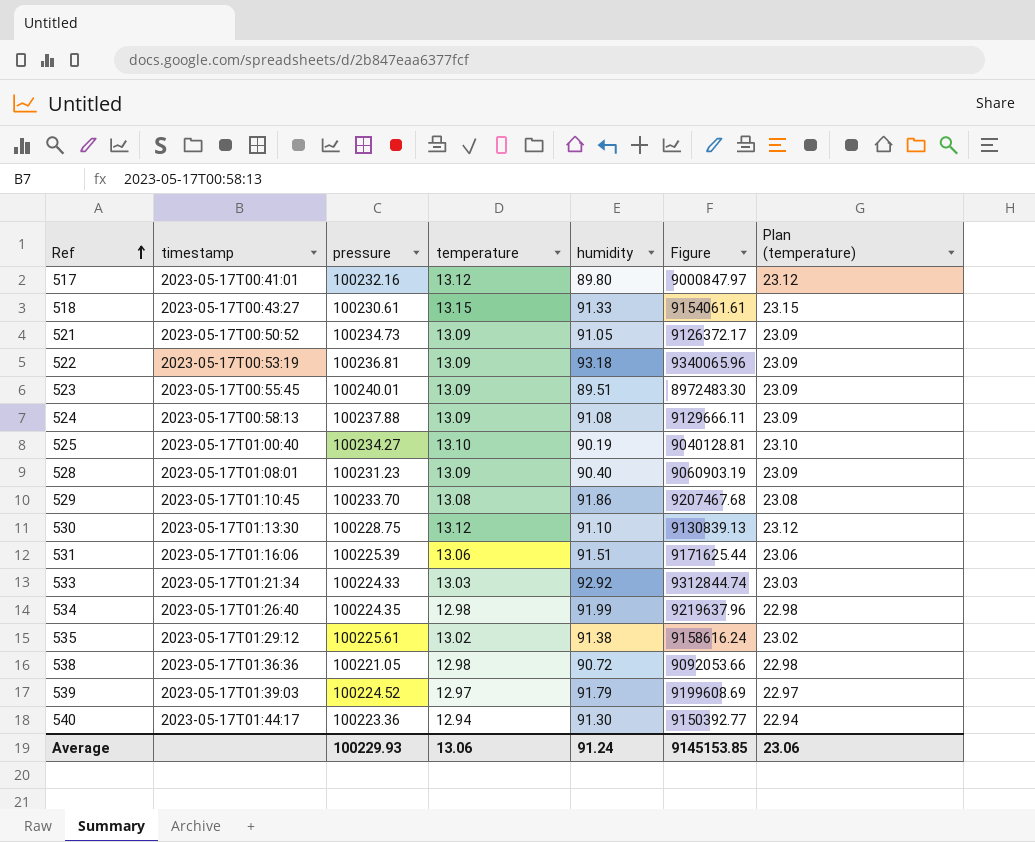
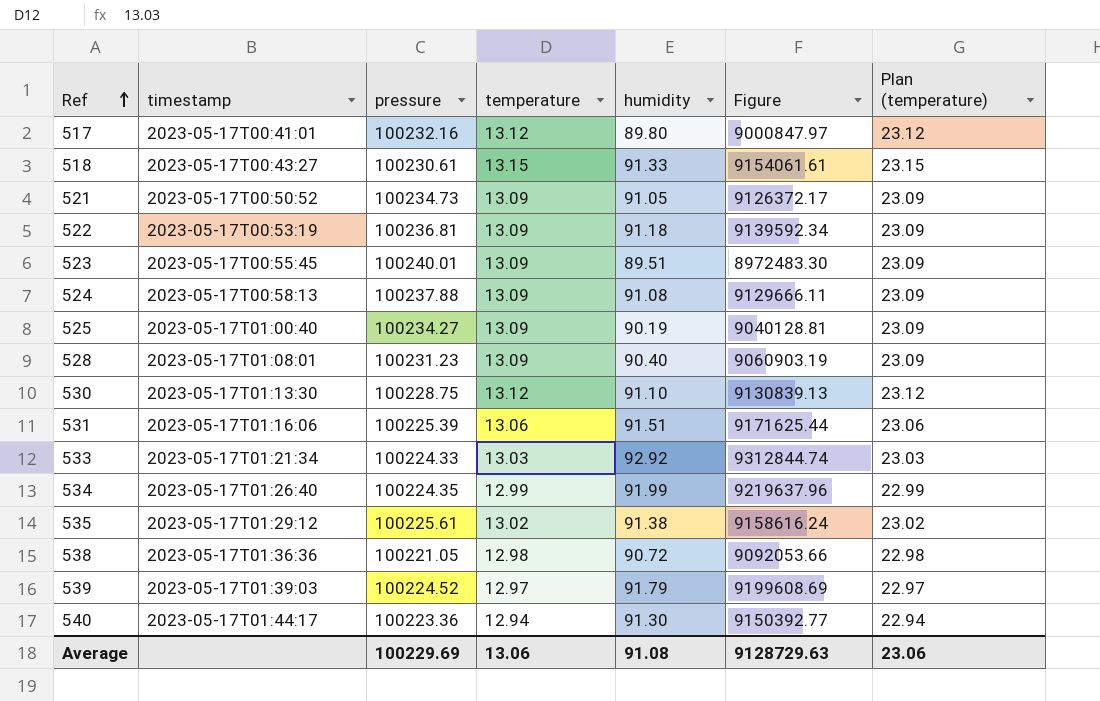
row 529: 2023-05-17T01:10:45 | 100233.70 | 13.08 | 91.86 | 9207467.68 | 23.08 -> none
522 | humidity: 93.18 -> 91.18
522 | Figure: 9340065.96 -> 9139592.34
525 | temperature: 13.10 -> 13.09
525 | Plan (temperature): 23.10 -> 23.09
534 | temperature: 12.98 -> 12.99
534 | Plan (temperature): 22.98 -> 22.99
Average | pressure: 100229.93 -> 100229.69
Average | humidity: 91.24 -> 91.08
Average | Figure: 9145153.85 -> 9128729.63

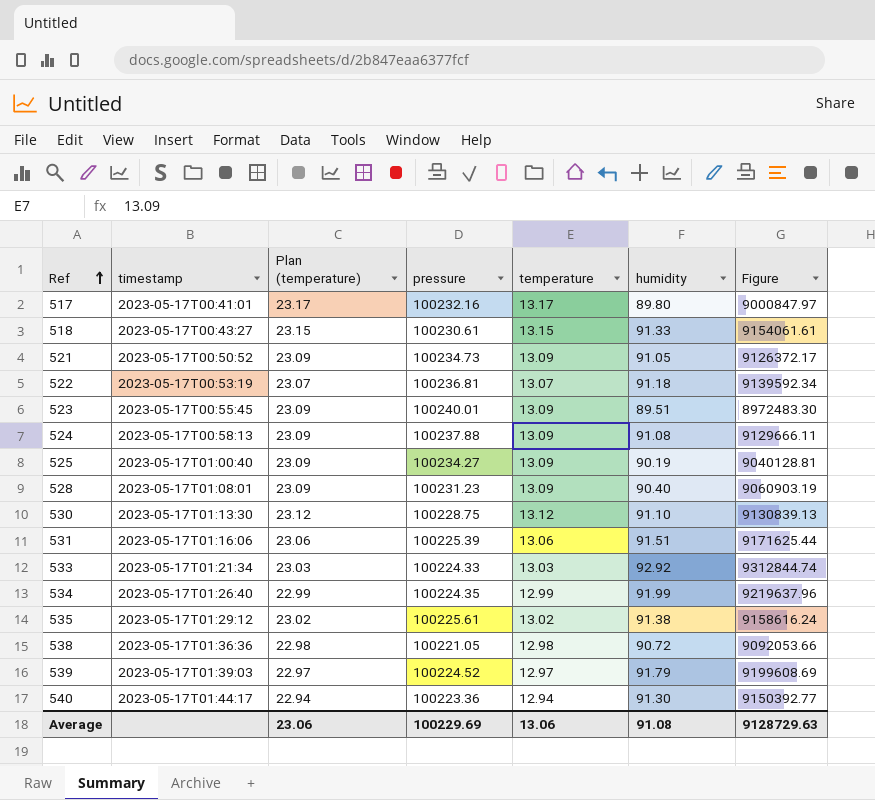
column Plan (temperature) | position: 7 -> 3
517 | Plan (temperature): 23.12 -> 23.17
517 | temperature: 13.12 -> 13.17
522 | Plan (temperature): 23.09 -> 23.07
522 | temperature: 13.09 -> 13.07

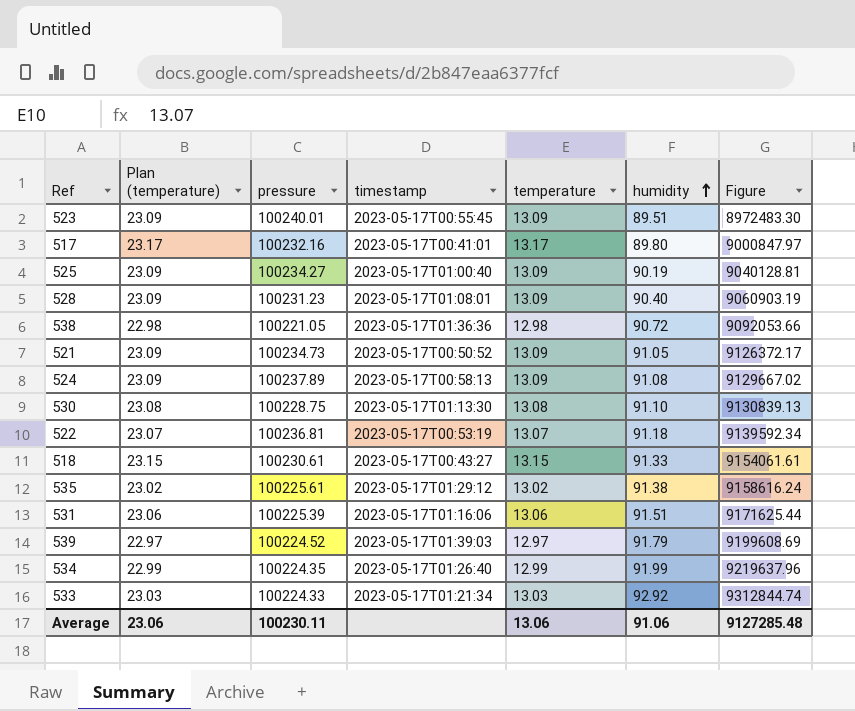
row order: Ref ascending -> humidity ascending
column timestamp | position: 2 -> 4
row 540: 2023-05-17T01:44:17 | 22.94 | 100223.36 | 12.94 | 91.30 | 9150392.77 -> none
524 | pressure: 100237.88 -> 100237.89
524 | Figure: 9129666.11 -> 9129667.02
530 | Plan (temperature): 23.12 -> 23.08
530 | temperature: 13.12 -> 13.08
Average | pressure: 100229.69 -> 100230.11
Average | humidity: 91.08 -> 91.06
Average | Figure: 9128729.63 -> 9127285.48

